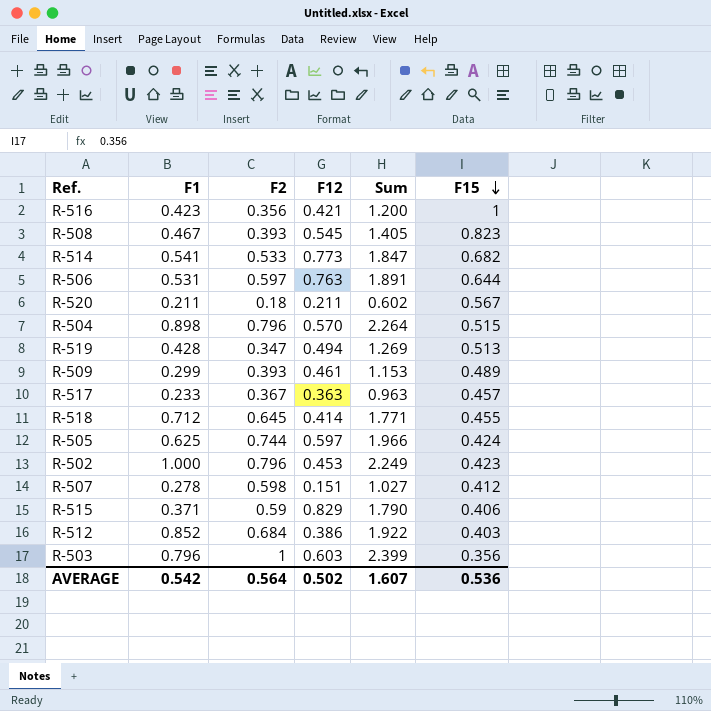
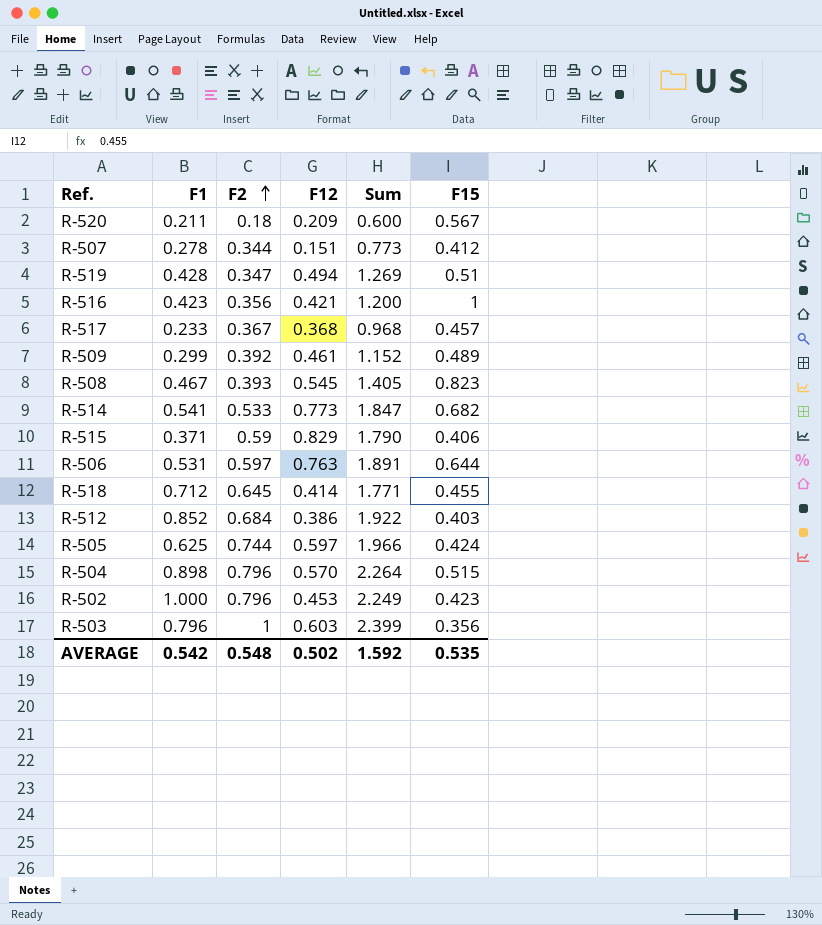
row order: F15 descending -> F2 ascending
R-520 | F12: 0.211 -> 0.209
R-520 | Sum: 0.602 -> 0.600
R-507 | F2: 0.598 -> 0.344
R-507 | Sum: 1.027 -> 0.773
R-519 | F15: 0.513 -> 0.51
R-517 | F12: 0.363 -> 0.368
R-517 | Sum: 0.963 -> 0.968
R-509 | F2: 0.393 -> 0.392
R-509 | Sum: 1.153 -> 1.152
AVERAGE | F2: 0.564 -> 0.548
AVERAGE | Sum: 1.607 -> 1.592
AVERAGE | F15: 0.536 -> 0.535

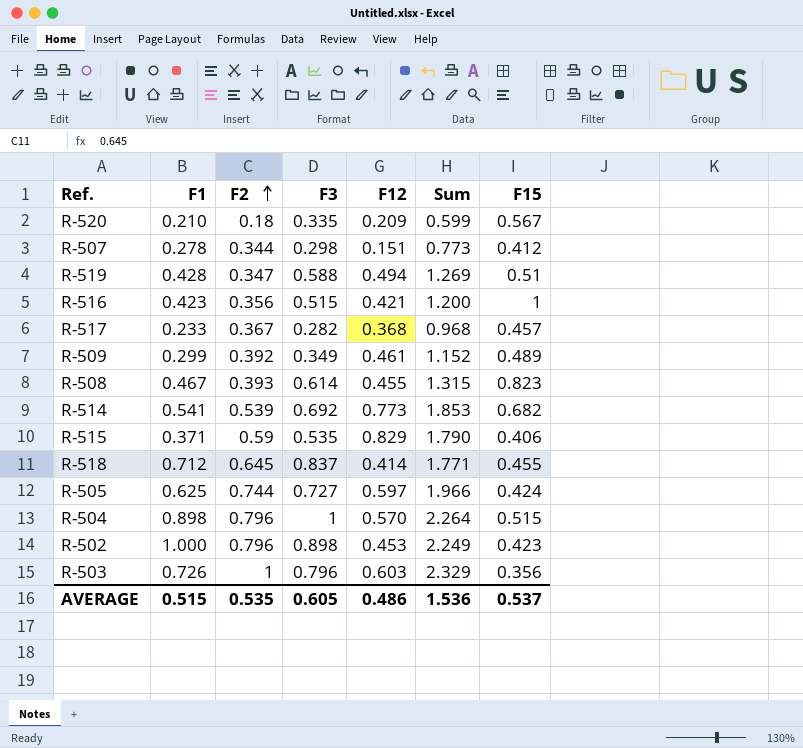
column F3 | position: none -> 4
row R-506: 0.531 | 0.597 | 0.763 | 1.891 | 0.644 -> none
row R-512: 0.852 | 0.684 | 0.386 | 1.922 | 0.403 -> none
R-520 | F1: 0.211 -> 0.210
R-520 | Sum: 0.600 -> 0.599
R-508 | F12: 0.545 -> 0.455
R-508 | Sum: 1.405 -> 1.315
R-514 | F2: 0.533 -> 0.539
R-514 | Sum: 1.847 -> 1.853
R-503 | F1: 0.796 -> 0.726
R-503 | Sum: 2.399 -> 2.329
AVERAGE | F1: 0.542 -> 0.515
AVERAGE | F2: 0.548 -> 0.535
AVERAGE | F12: 0.502 -> 0.486
AVERAGE | Sum: 1.592 -> 1.536
AVERAGE | F15: 0.535 -> 0.537

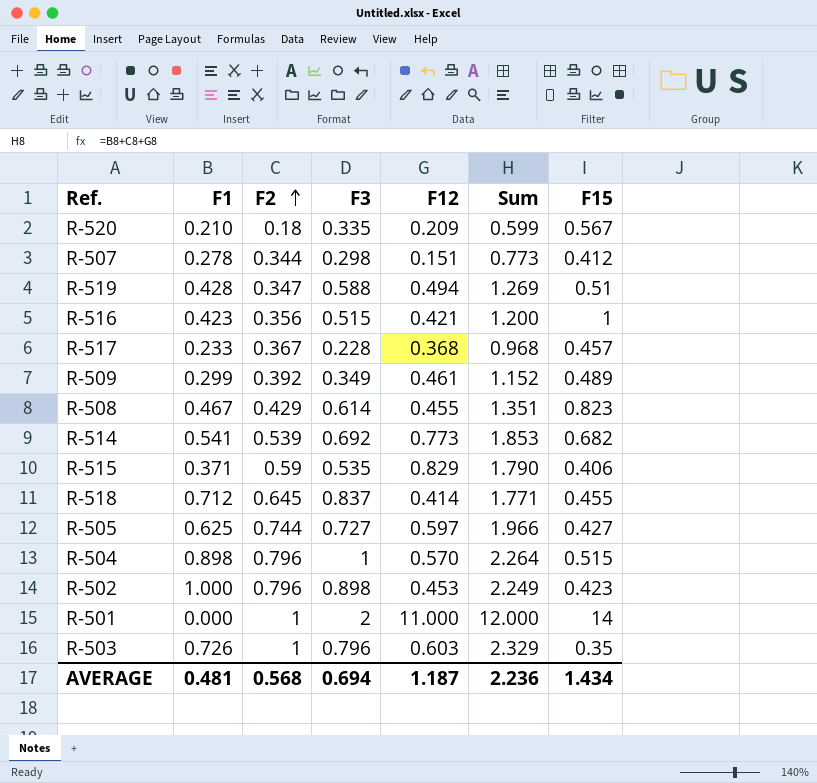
R-517 | F3: 0.282 -> 0.228
R-508 | F2: 0.393 -> 0.429
R-508 | Sum: 1.315 -> 1.351
R-505 | F15: 0.424 -> 0.427
row R-501: none -> 0.000 | 1 | 2 | 11.000 | 12.000 | 14
R-503 | F15: 0.356 -> 0.35
AVERAGE | F1: 0.515 -> 0.481
AVERAGE | F2: 0.535 -> 0.568
AVERAGE | F3: 0.605 -> 0.694
AVERAGE | F12: 0.486 -> 1.187
AVERAGE | Sum: 1.536 -> 2.236
AVERAGE | F15: 0.537 -> 1.434

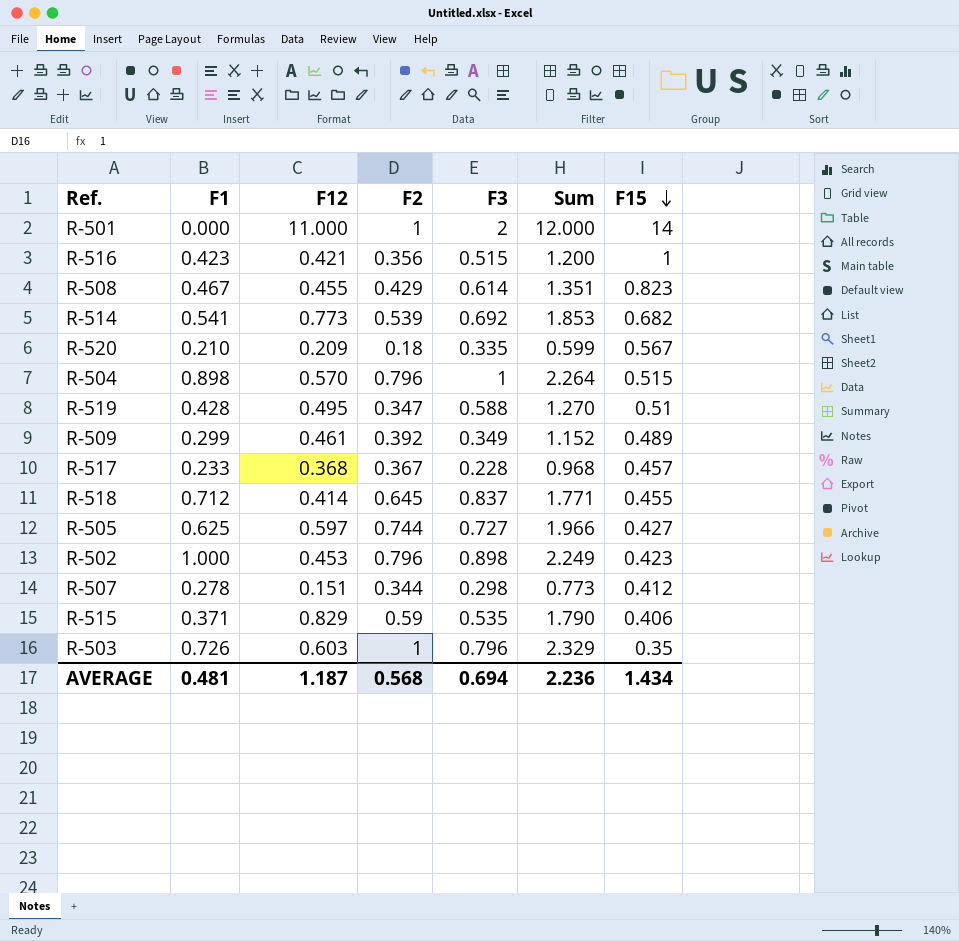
row order: F2 ascending -> F15 descending
column F12 | position: 5 -> 3
R-519 | F12: 0.494 -> 0.495
R-519 | Sum: 1.269 -> 1.270

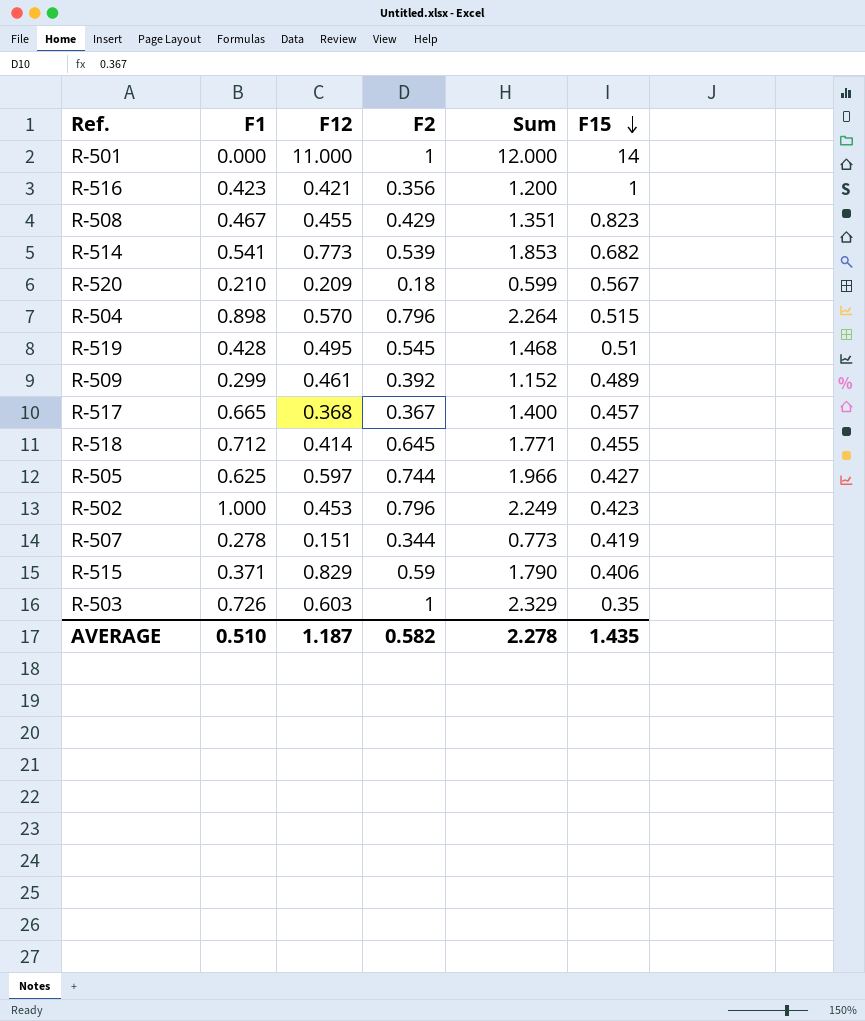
column F3 | position: 5 -> none
R-519 | F2: 0.347 -> 0.545
R-519 | Sum: 1.270 -> 1.468
R-517 | F1: 0.233 -> 0.665
R-517 | Sum: 0.968 -> 1.400
R-507 | F15: 0.412 -> 0.419
AVERAGE | F1: 0.481 -> 0.510
AVERAGE | F2: 0.568 -> 0.582
AVERAGE | Sum: 2.236 -> 2.278
AVERAGE | F15: 1.434 -> 1.435

